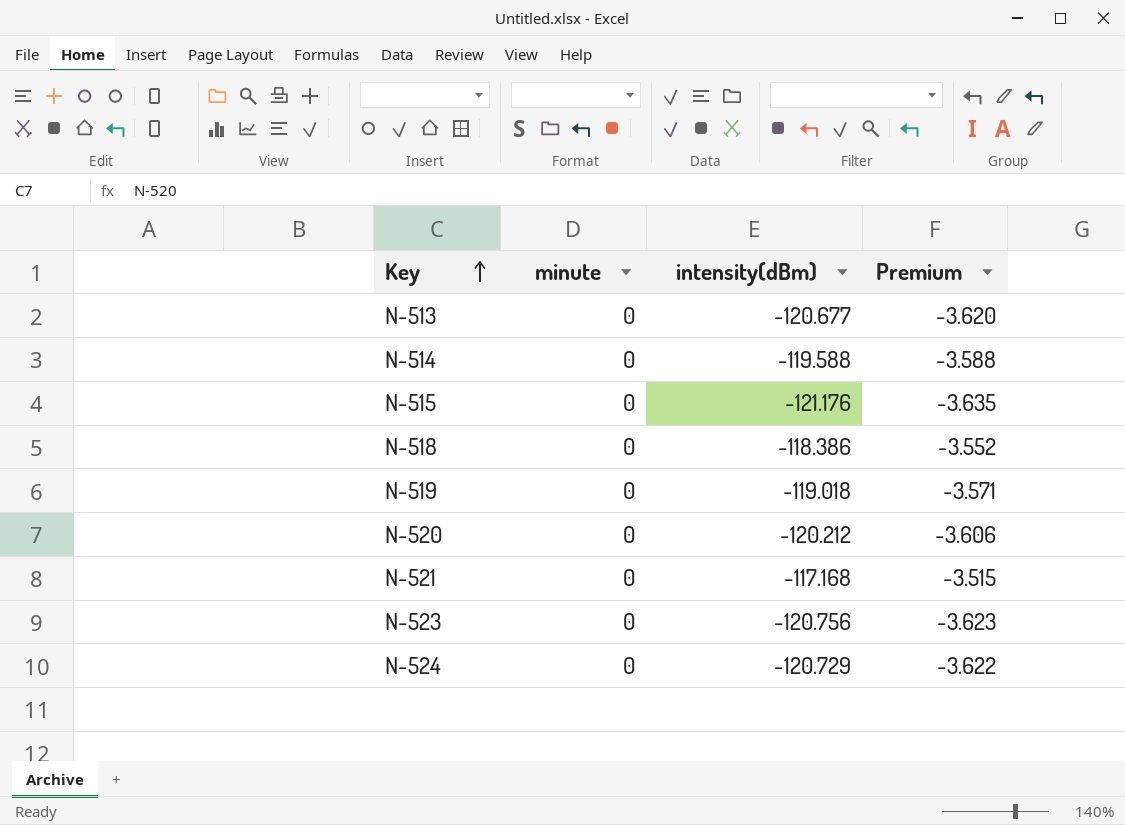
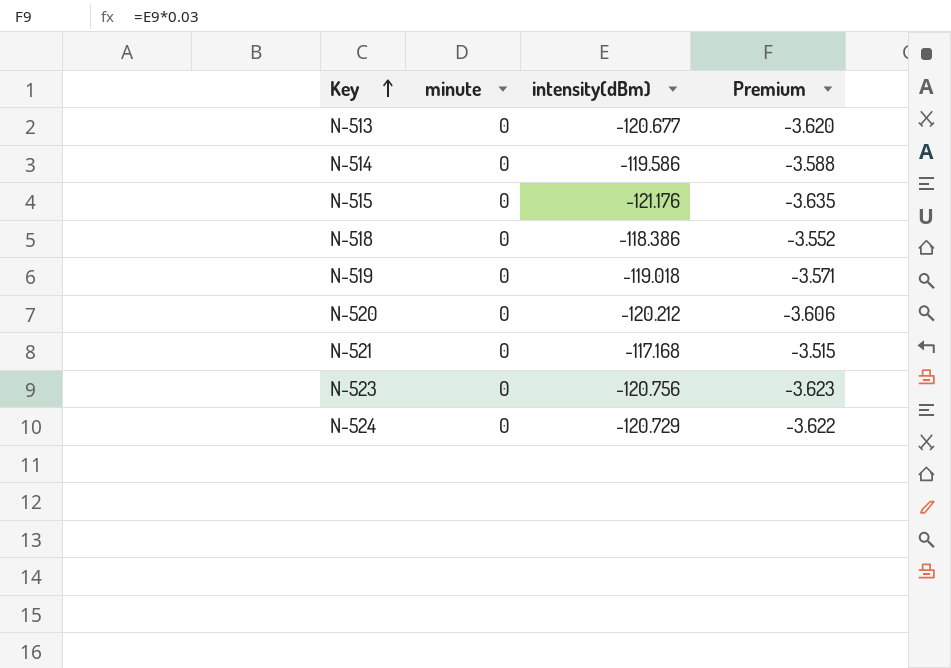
N-514 | intensity(dBm): -119.588 -> -119.586

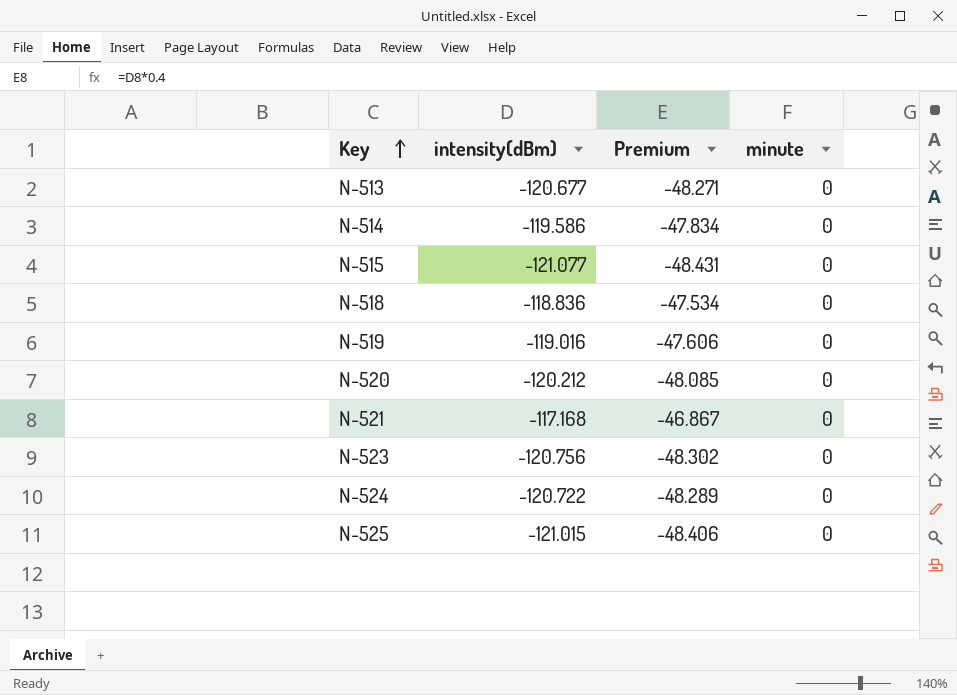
column Premium | formula: [intensity(dBm)] * 0.03 -> [intensity(dBm)] * 0.4
column minute | position: 2 -> 4
N-515 | intensity(dBm): -121.176 -> -121.077
N-518 | intensity(dBm): -118.386 -> -118.836
N-519 | intensity(dBm): -119.018 -> -119.016
N-524 | intensity(dBm): -120.729 -> -120.722
row N-525: none -> -121.015 | -48.406 | 0

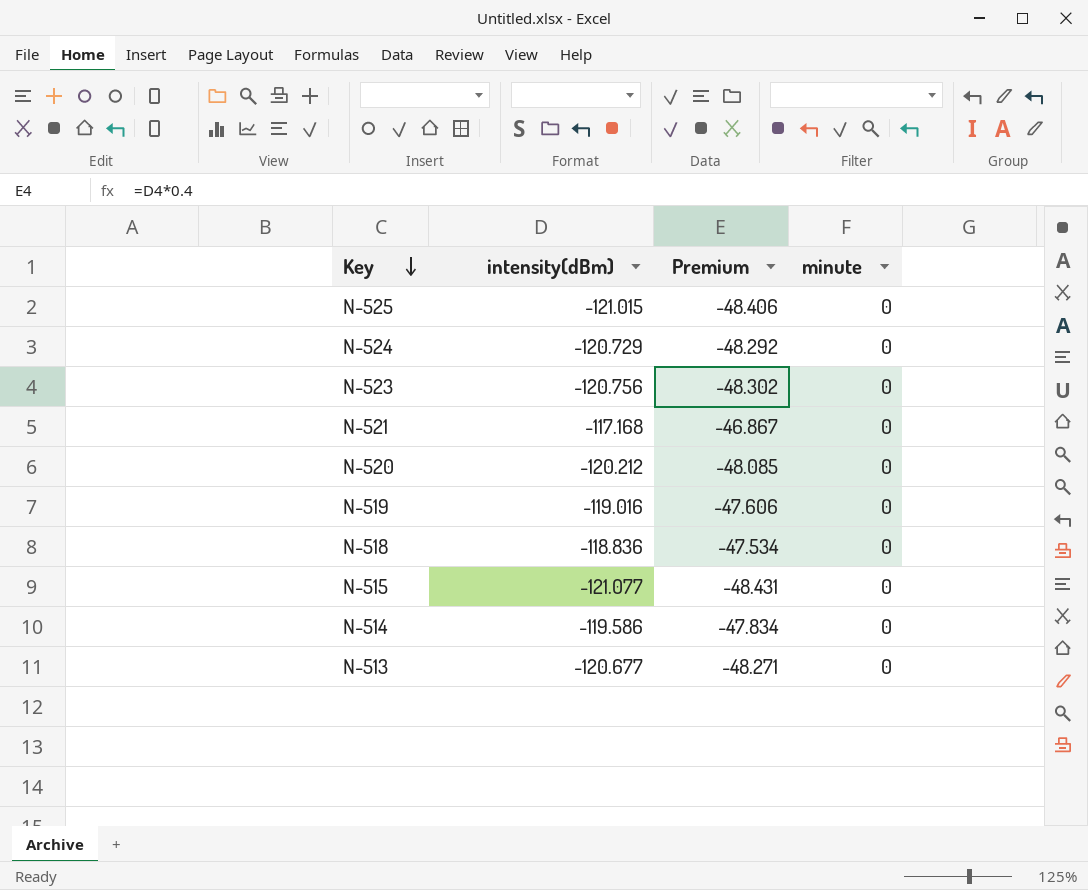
row order: Key ascending -> Key descending
N-524 | intensity(dBm): -120.722 -> -120.729
N-524 | Premium: -48.289 -> -48.292

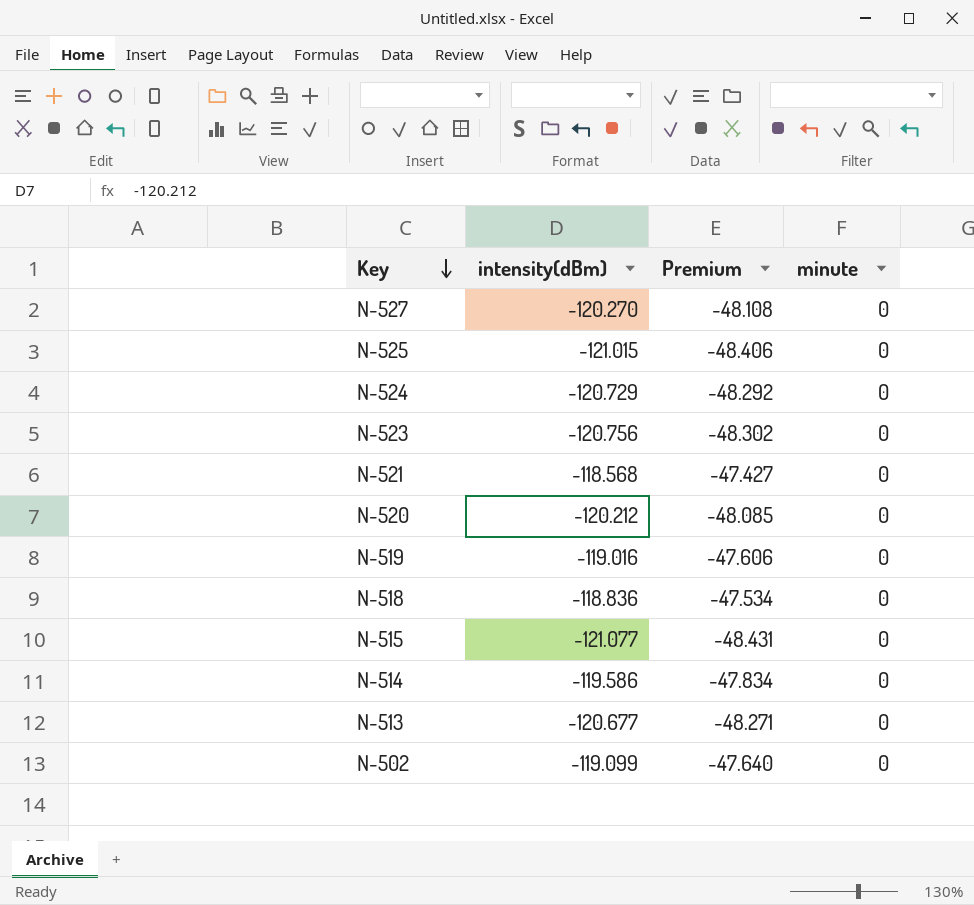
row N-527: none -> -120.270 | -48.108 | 0
N-521 | intensity(dBm): -117.168 -> -118.568
N-521 | Premium: -46.867 -> -47.427
row N-502: none -> -119.099 | -47.640 | 0

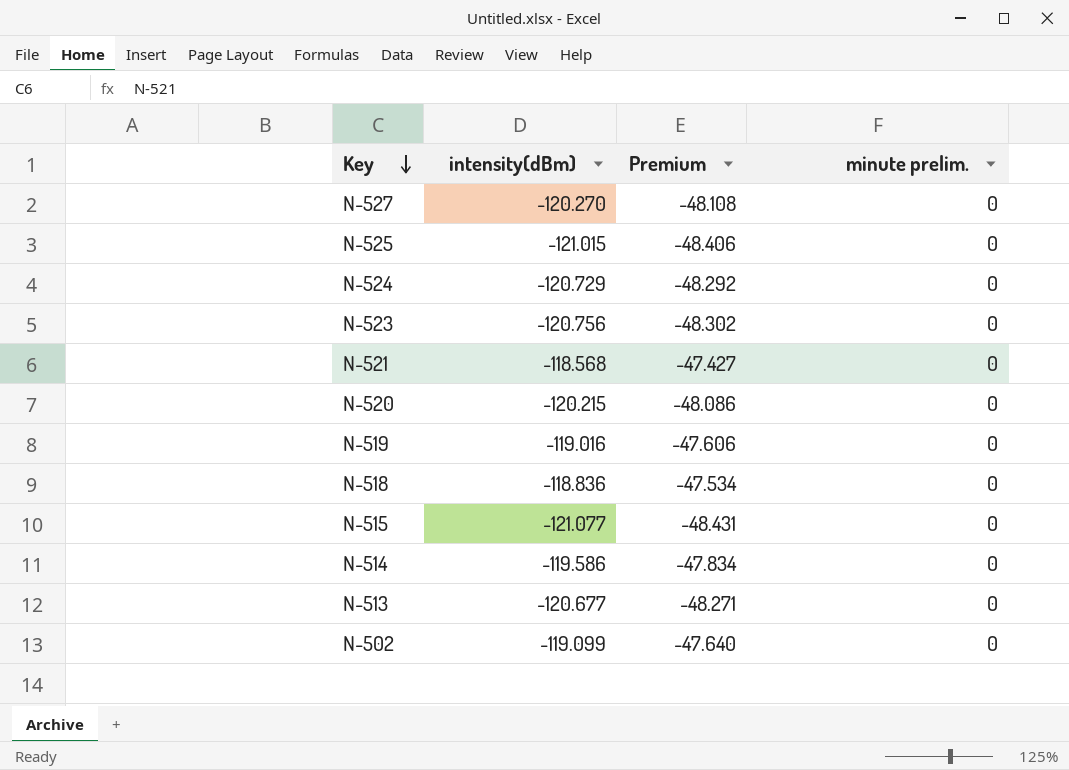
column name: minute -> minute prelim.
N-520 | intensity(dBm): -120.212 -> -120.215
N-520 | Premium: -48.085 -> -48.086

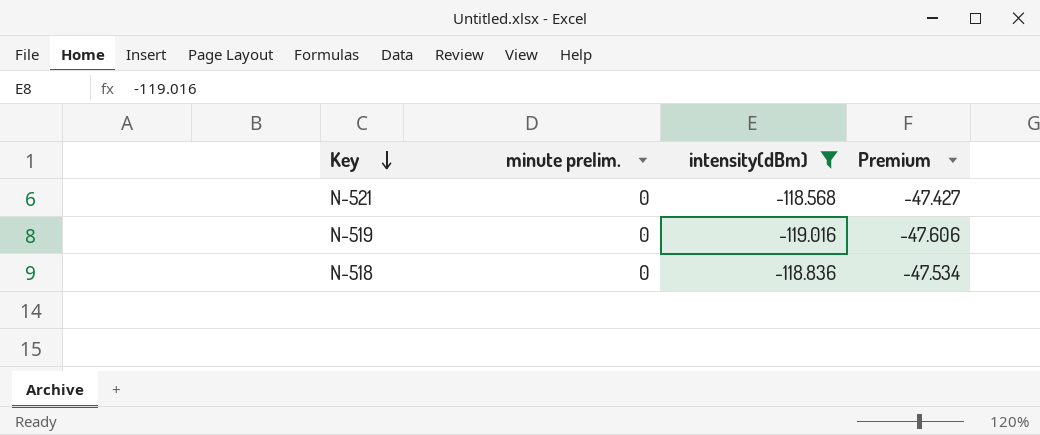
filter: none -> intensity(dBm) >= -119.016
column minute prelim. | position: 4 -> 2

